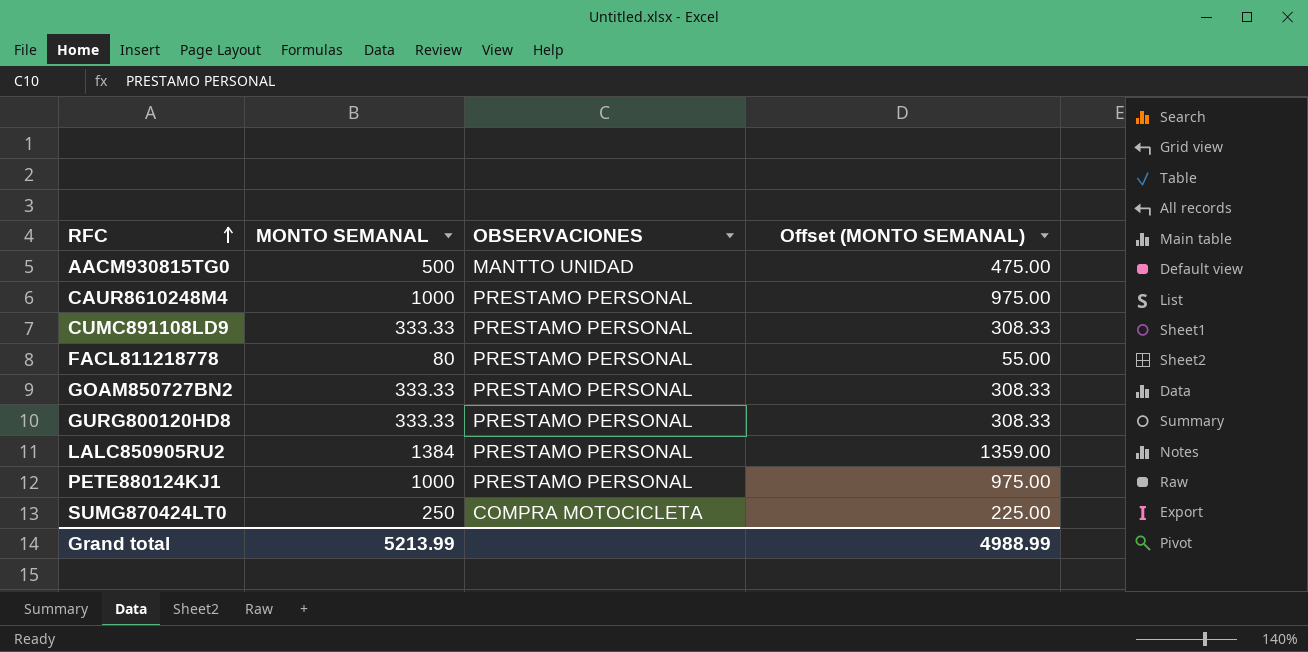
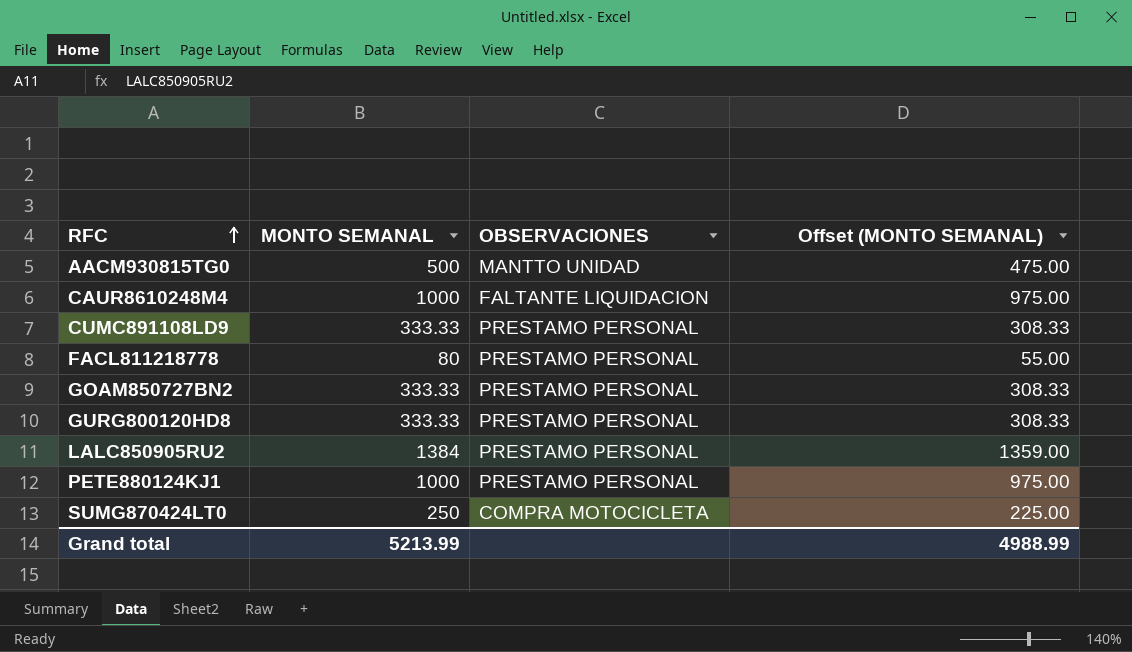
CAUR8610248M4 | OBSERVACIONES: PRESTAMO PERSONAL -> FALTANTE LIQUIDACION

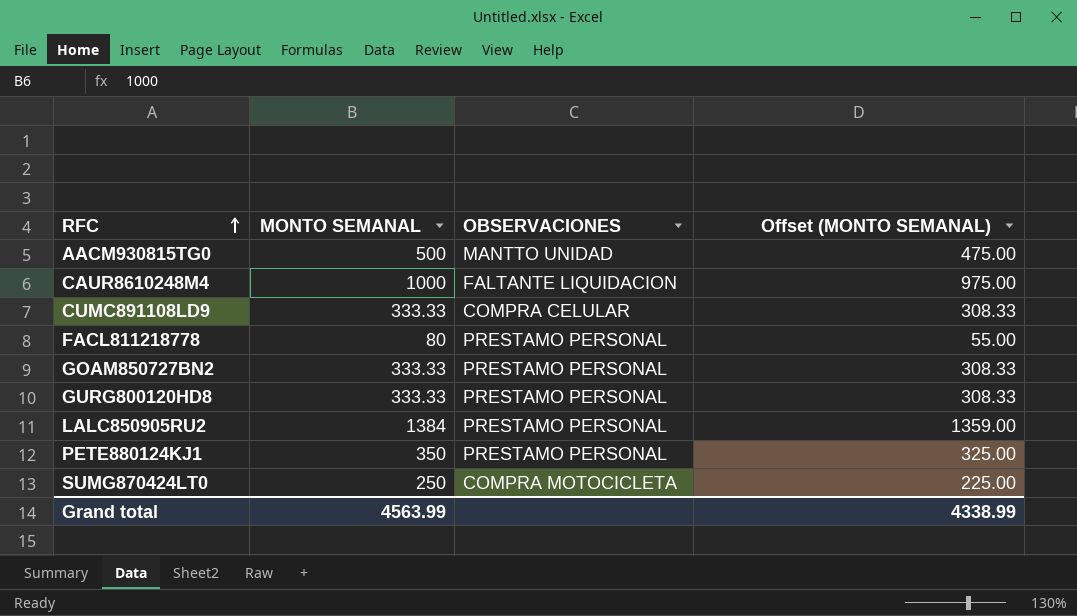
CUMC891108LD9 | OBSERVACIONES: PRESTAMO PERSONAL -> COMPRA CELULAR
PETE880124KJ1 | MONTO SEMANAL: 1000 -> 350
PETE880124KJ1 | Offset (MONTO SEMANAL): 975.00 -> 325.00
Grand total | MONTO SEMANAL: 5213.99 -> 4563.99
Grand total | Offset (MONTO SEMANAL): 4988.99 -> 4338.99

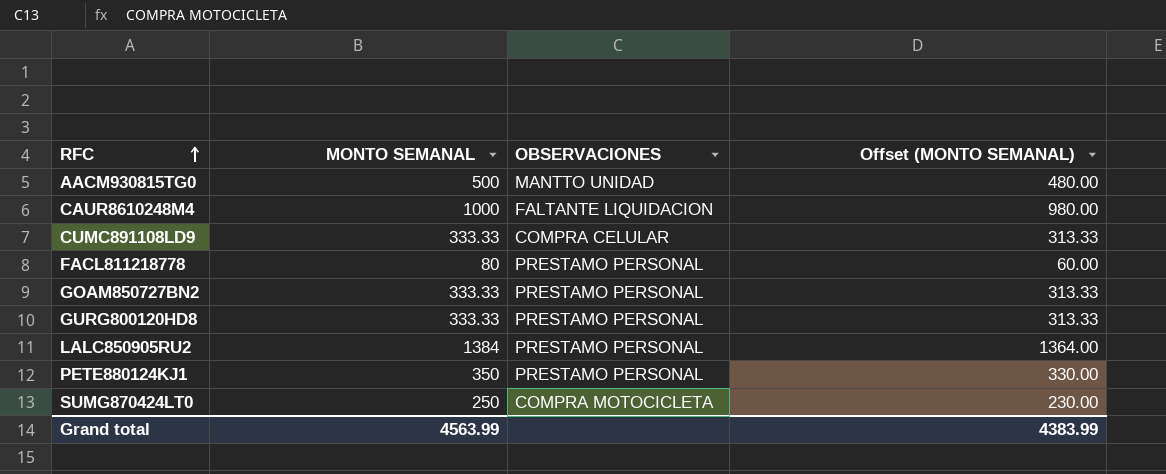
column Offset (MONTO SEMANAL) | formula: [MONTO SEMANAL] - 25 -> [MONTO SEMANAL] - 20
Grand total | Offset (MONTO SEMANAL): 4338.99 -> 4383.99

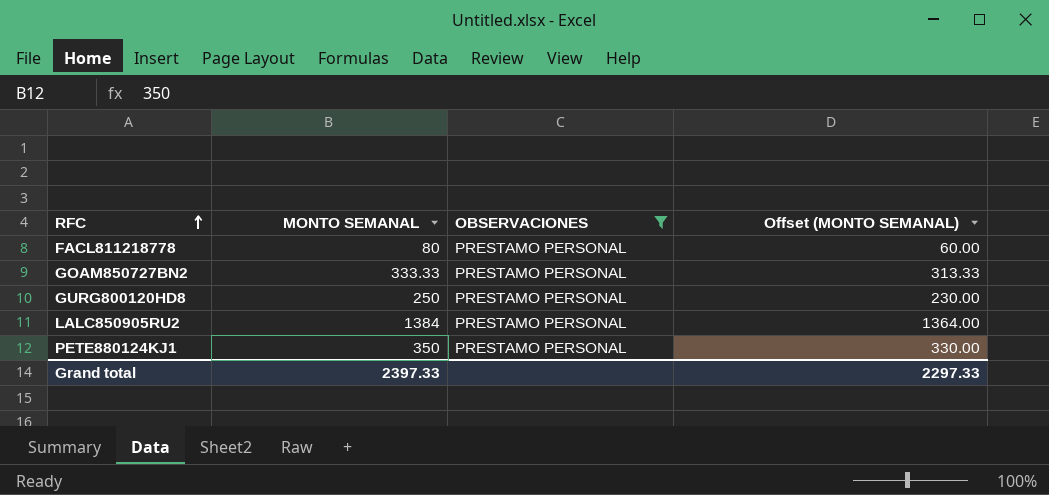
filter: none -> OBSERVACIONES = PRESTAMO PERSONAL
GURG800120HD8 | MONTO SEMANAL: 333.33 -> 250
GURG800120HD8 | Offset (MONTO SEMANAL): 313.33 -> 230.00
Grand total | MONTO SEMANAL: 4563.99 -> 2397.33
Grand total | Offset (MONTO SEMANAL): 4383.99 -> 2297.33

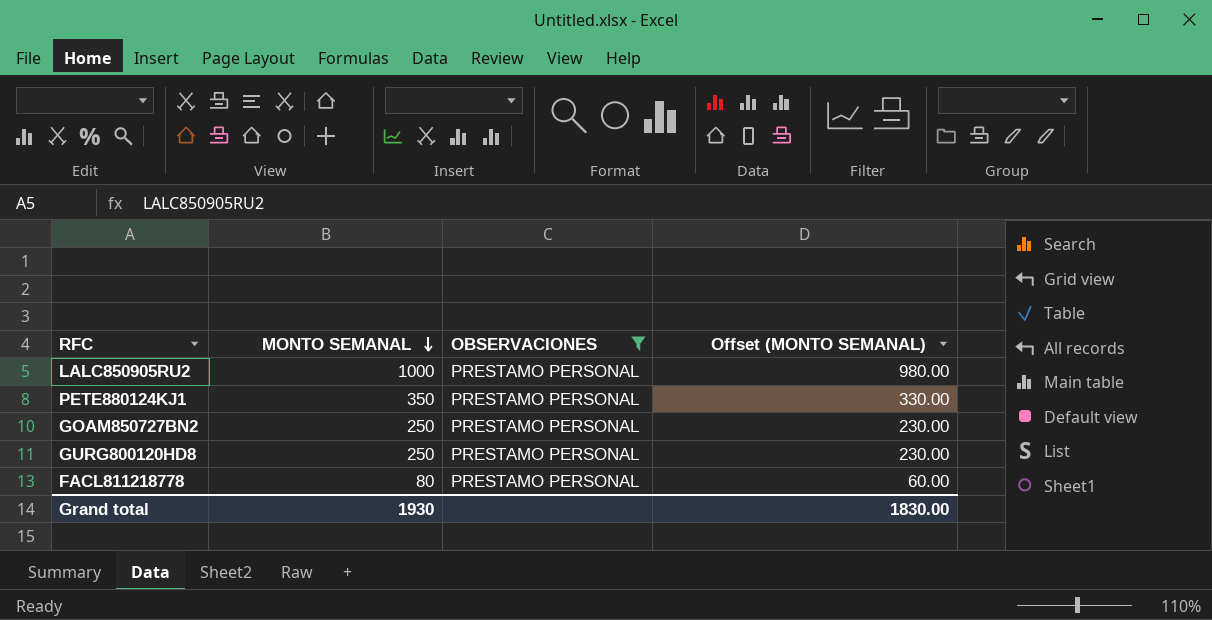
row order: RFC ascending -> MONTO SEMANAL descending
LALC850905RU2 | MONTO SEMANAL: 1384 -> 1000
LALC850905RU2 | Offset (MONTO SEMANAL): 1364.00 -> 980.00
GOAM850727BN2 | MONTO SEMANAL: 333.33 -> 250
GOAM850727BN2 | Offset (MONTO SEMANAL): 313.33 -> 230.00
Grand total | MONTO SEMANAL: 2397.33 -> 1930
Grand total | Offset (MONTO SEMANAL): 2297.33 -> 1830.00

